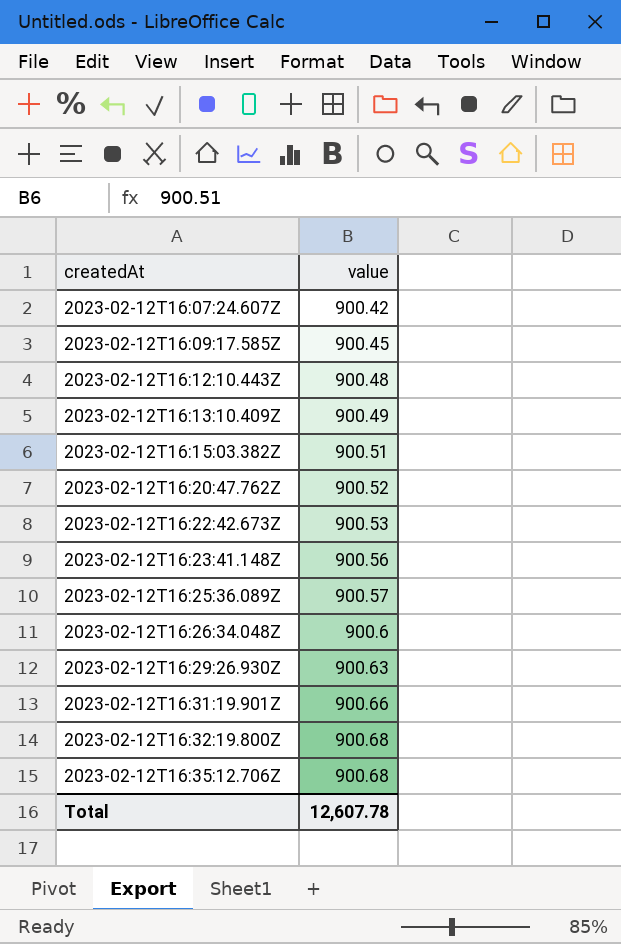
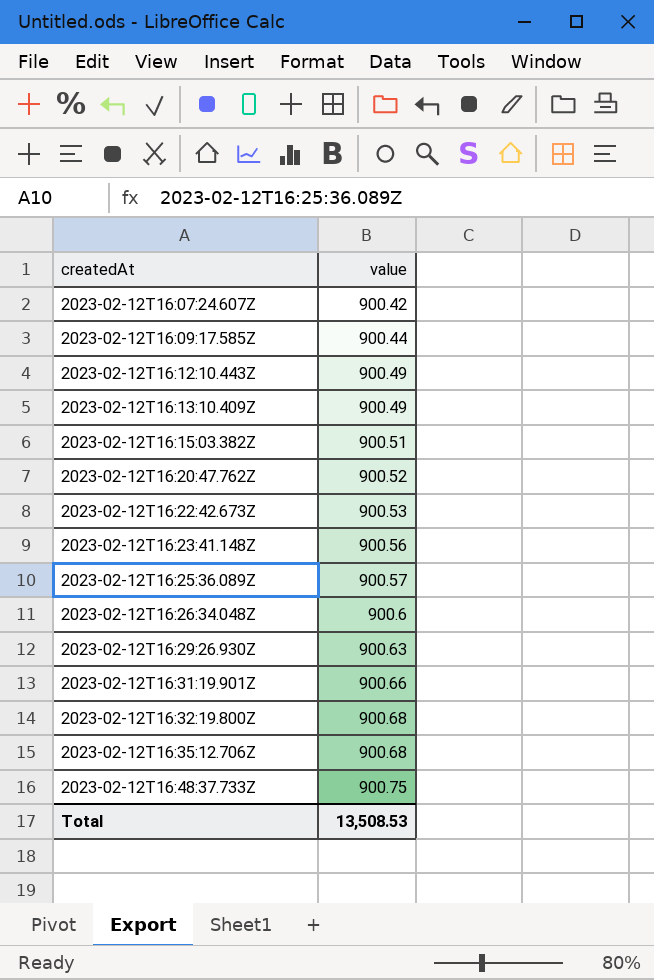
2023-02-12T16:09:17.585Z | value: 900.45 -> 900.44
2023-02-12T16:12:10.443Z | value: 900.48 -> 900.49
row 2023-02-12T16:48:37.733Z: none -> 900.75
Total | value: 12,607.78 -> 13,508.53

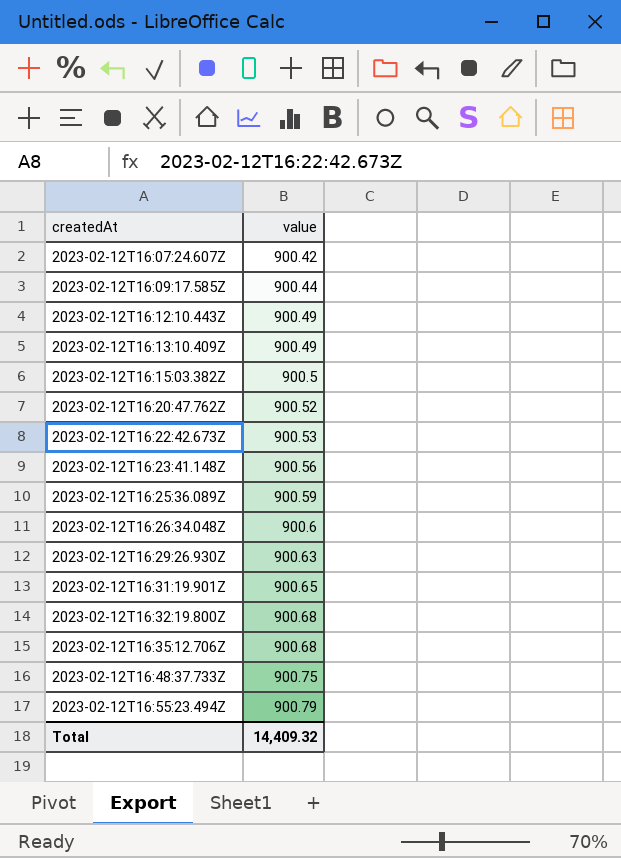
2023-02-12T16:15:03.382Z | value: 900.51 -> 900.5
2023-02-12T16:25:36.089Z | value: 900.57 -> 900.59
2023-02-12T16:31:19.901Z | value: 900.66 -> 900.65
row 2023-02-12T16:55:23.494Z: none -> 900.79
Total | value: 13,508.53 -> 14,409.32

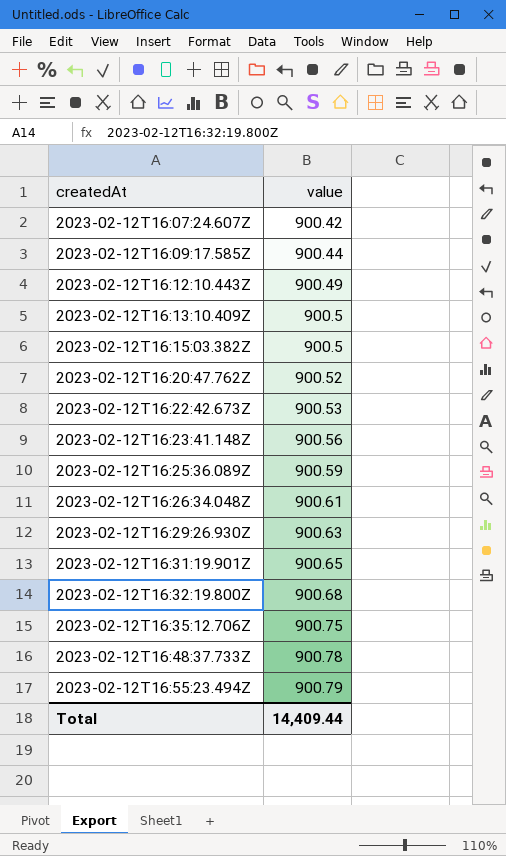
2023-02-12T16:13:10.409Z | value: 900.49 -> 900.5
2023-02-12T16:26:34.048Z | value: 900.6 -> 900.61
2023-02-12T16:35:12.706Z | value: 900.68 -> 900.75
2023-02-12T16:48:37.733Z | value: 900.75 -> 900.78
Total | value: 14,409.32 -> 14,409.44

